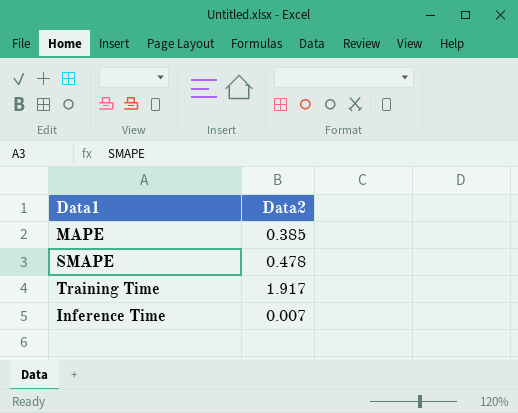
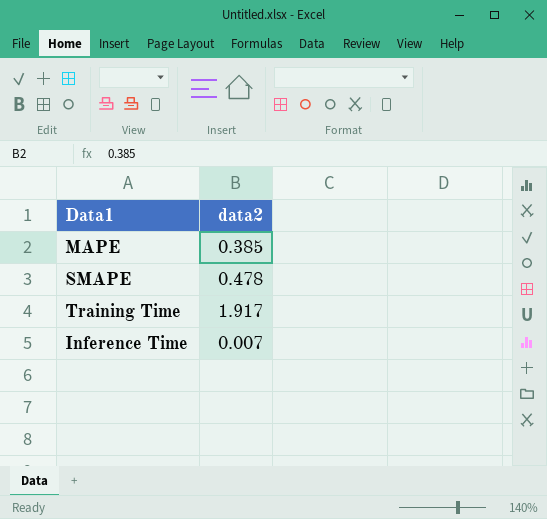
column name: Data2 -> data2

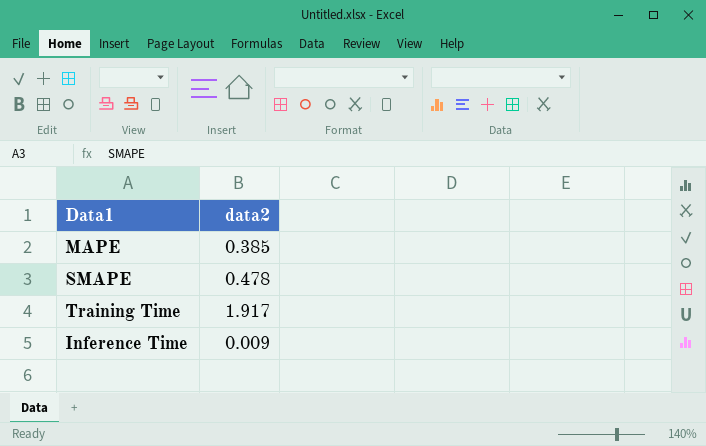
Inference Time | data2: 0.007 -> 0.009

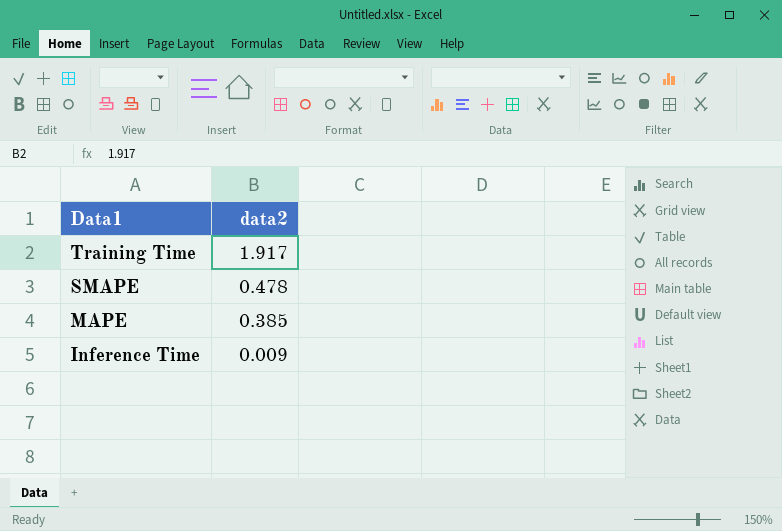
row order: none -> Data1 descending

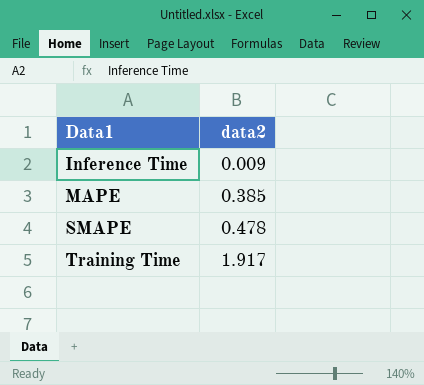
row order: Data1 descending -> Data1 ascending

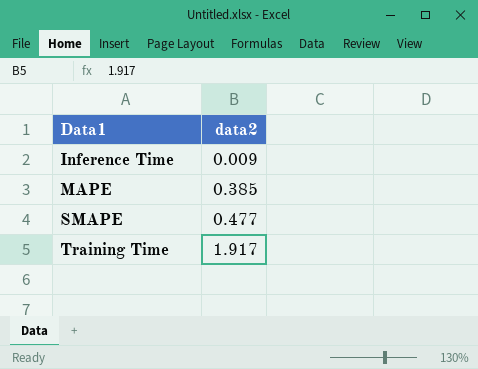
SMAPE | data2: 0.478 -> 0.477

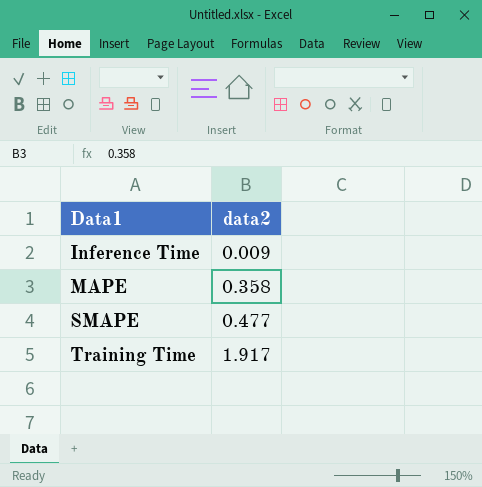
MAPE | data2: 0.385 -> 0.358

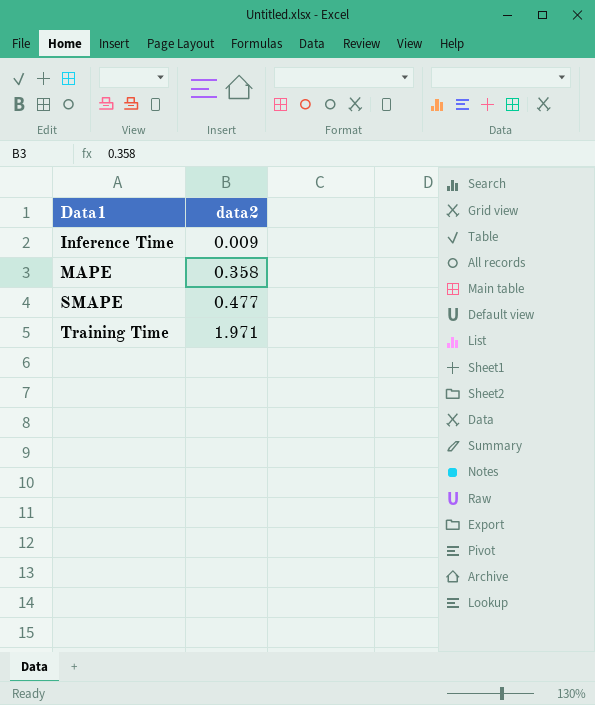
Training Time | data2: 1.917 -> 1.971

